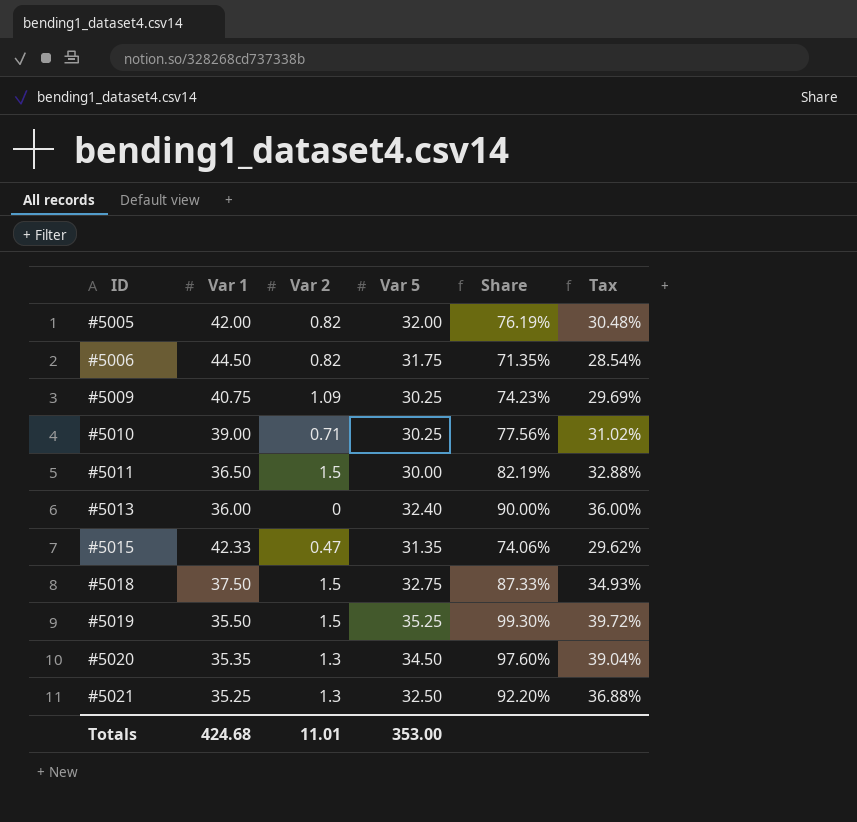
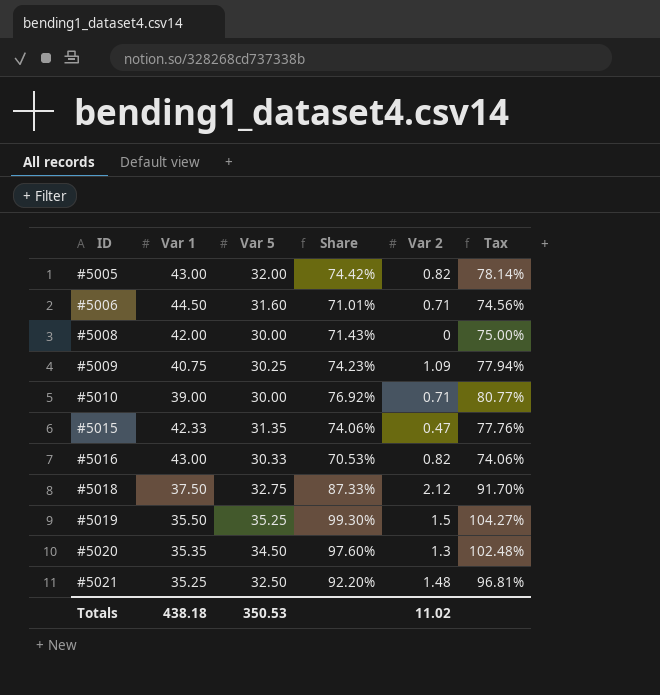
column Var 2 | position: 3 -> 5
column Tax | formula: [Share] * 0.4 -> [Share] * 1.05
row #5011: 36.50 | 1.5 | 30.00 | 82.19% | 32.88% -> none
row #5013: 36.00 | 0 | 32.40 | 90.00% | 36.00% -> none
#5005 | Var 1: 42.00 -> 43.00
#5005 | Share: 76.19% -> 74.42%
#5006 | Var 5: 31.75 -> 31.60
#5006 | Share: 71.35% -> 71.01%
#5006 | Var 2: 0.82 -> 0.71
row #5008: none -> 42.00 | 30.00 | 71.43% | 0 | 75.00%
#5010 | Var 5: 30.25 -> 30.00
#5010 | Share: 77.56% -> 76.92%
row #5016: none -> 43.00 | 30.33 | 70.53% | 0.82 | 74.06%
#5018 | Var 2: 1.5 -> 2.12
#5021 | Var 2: 1.3 -> 1.48
Totals | Var 1: 424.68 -> 438.18
Totals | Var 5: 353.00 -> 350.53
Totals | Var 2: 11.01 -> 11.02

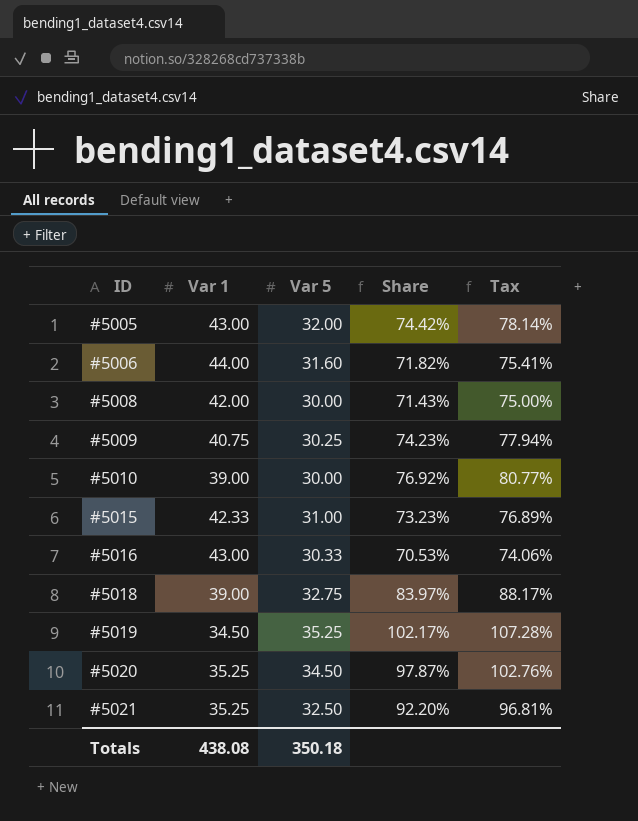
column Var 2 | position: 5 -> none
#5006 | Var 1: 44.50 -> 44.00
#5006 | Share: 71.01% -> 71.82%
#5006 | Tax: 74.56% -> 75.41%
#5015 | Var 5: 31.35 -> 31.00
#5015 | Share: 74.06% -> 73.23%
#5015 | Tax: 77.76% -> 76.89%
#5018 | Var 1: 37.50 -> 39.00
#5018 | Share: 87.33% -> 83.97%
#5018 | Tax: 91.70% -> 88.17%
#5019 | Var 1: 35.50 -> 34.50
#5019 | Share: 99.30% -> 102.17%
#5019 | Tax: 104.27% -> 107.28%
#5020 | Var 1: 35.35 -> 35.25
#5020 | Share: 97.60% -> 97.87%
#5020 | Tax: 102.48% -> 102.76%
Totals | Var 1: 438.18 -> 438.08
Totals | Var 5: 350.53 -> 350.18

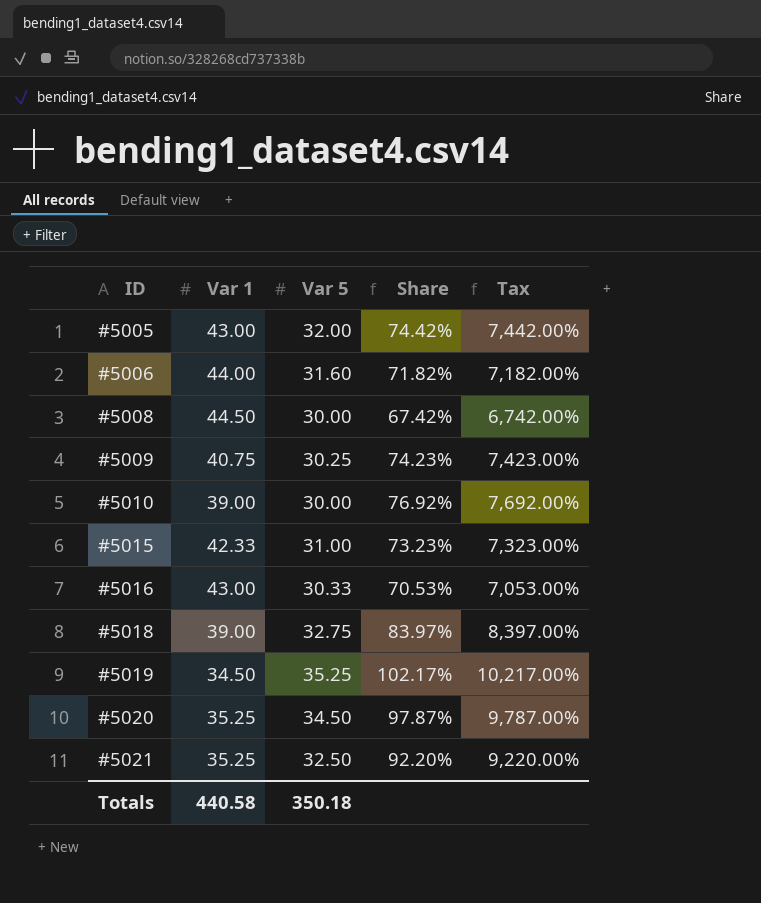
column Tax | formula: [Share] * 1.05 -> [Share] * 100
#5008 | Var 1: 42.00 -> 44.50
#5008 | Share: 71.43% -> 67.42%
Totals | Var 1: 438.08 -> 440.58

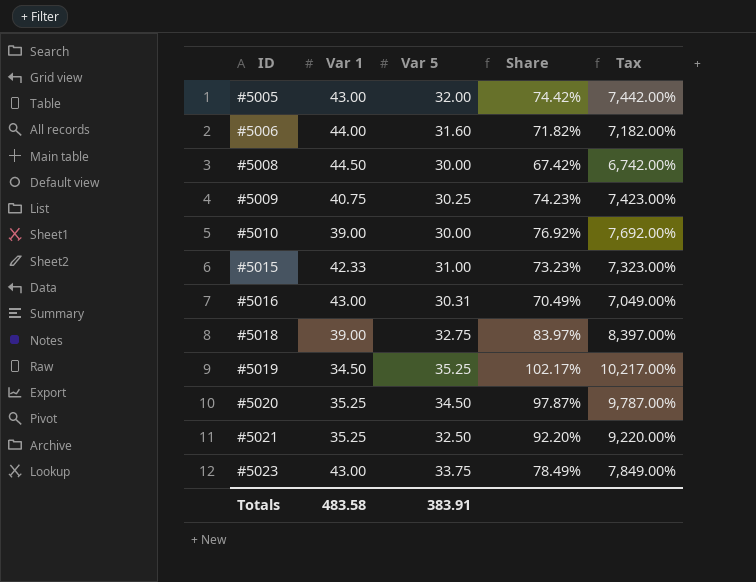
#5016 | Var 5: 30.33 -> 30.31
#5016 | Share: 70.53% -> 70.49%
#5016 | Tax: 7,053.00% -> 7,049.00%
row #5023: none -> 43.00 | 33.75 | 78.49% | 7,849.00%
Totals | Var 1: 440.58 -> 483.58
Totals | Var 5: 350.18 -> 383.91

